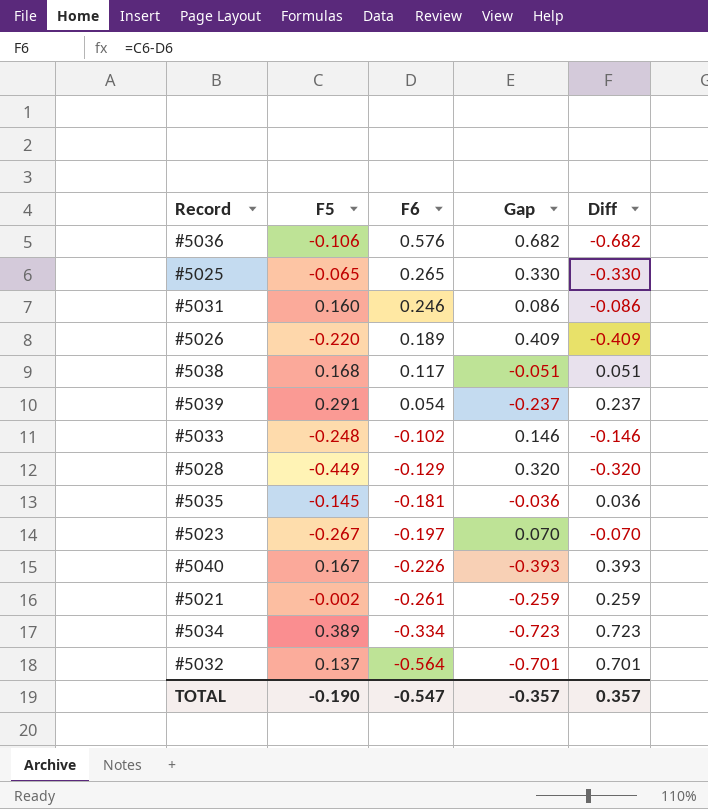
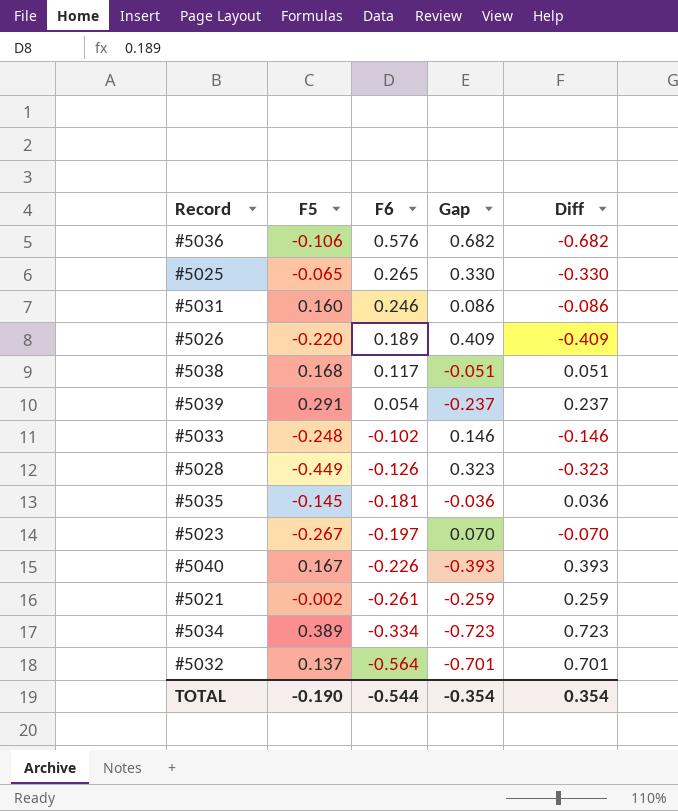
#5028 | F6: -0.129 -> -0.126
#5028 | Gap: 0.320 -> 0.323
#5028 | Diff: -0.320 -> -0.323
TOTAL | F6: -0.547 -> -0.544
TOTAL | Gap: -0.357 -> -0.354
TOTAL | Diff: 0.357 -> 0.354

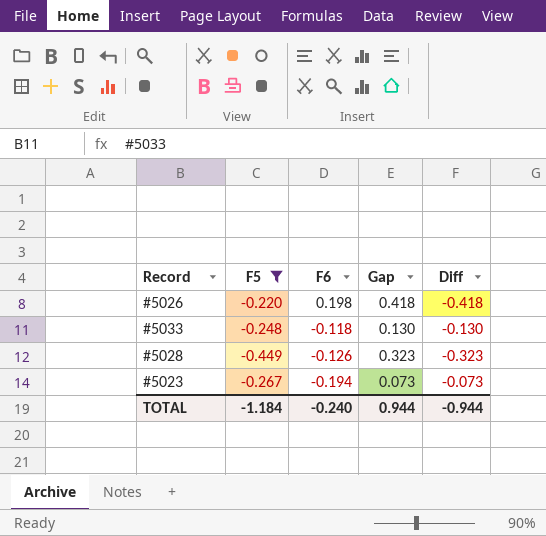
filter: none -> F5 <= -0.220
#5026 | F6: 0.189 -> 0.198
#5026 | Gap: 0.409 -> 0.418
#5026 | Diff: -0.409 -> -0.418
#5033 | F6: -0.102 -> -0.118
#5033 | Gap: 0.146 -> 0.130
#5033 | Diff: -0.146 -> -0.130
#5023 | F6: -0.197 -> -0.194
#5023 | Gap: 0.070 -> 0.073
#5023 | Diff: -0.070 -> -0.073
TOTAL | F5: -0.190 -> -1.184
TOTAL | F6: -0.544 -> -0.240
TOTAL | Gap: -0.354 -> 0.944
TOTAL | Diff: 0.354 -> -0.944

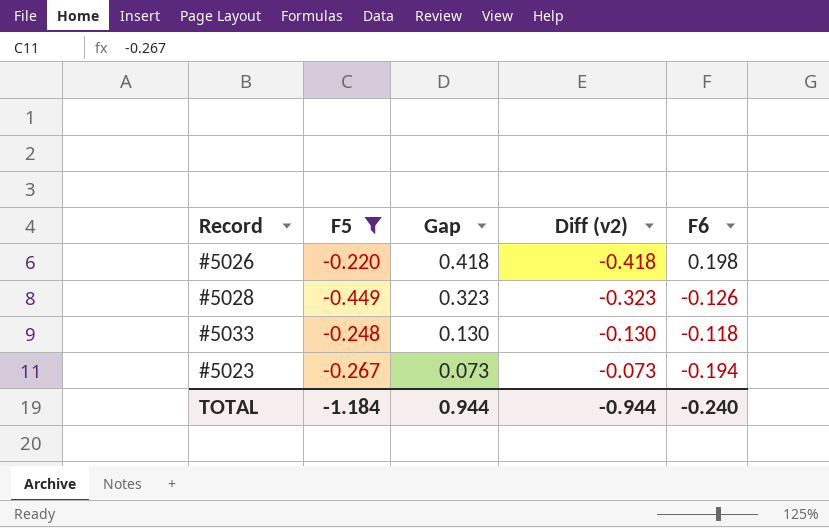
row order: F6 descending -> Gap descending
column name: Diff -> Diff (v2)
column F6 | position: 3 -> 5

